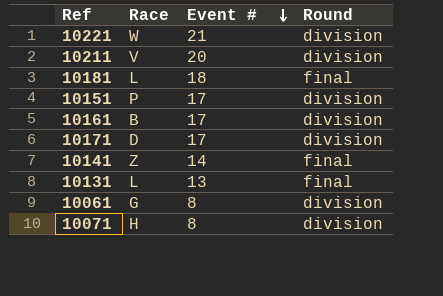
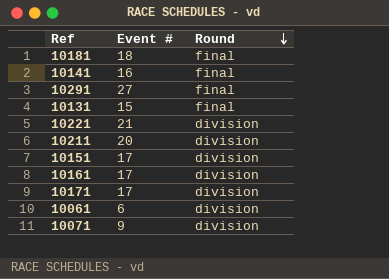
row order: Event # descending -> Round descending
column Race | position: 2 -> none
10141 | Event #: 14 -> 16
row 10291: none -> 27 | final
10131 | Event #: 13 -> 15
10061 | Event #: 8 -> 6
10071 | Event #: 8 -> 9

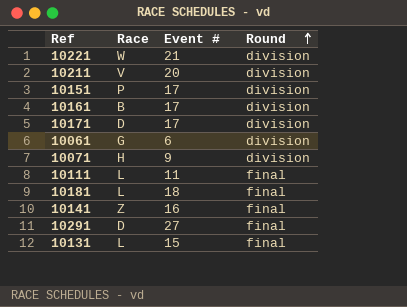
row order: Round descending -> Round ascending
column Race | position: none -> 2
row 10111: none -> L | 11 | final

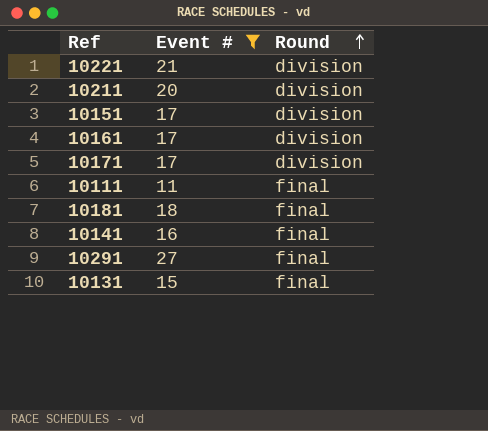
filter: none -> Event # >= 11
column Race | position: 2 -> none

